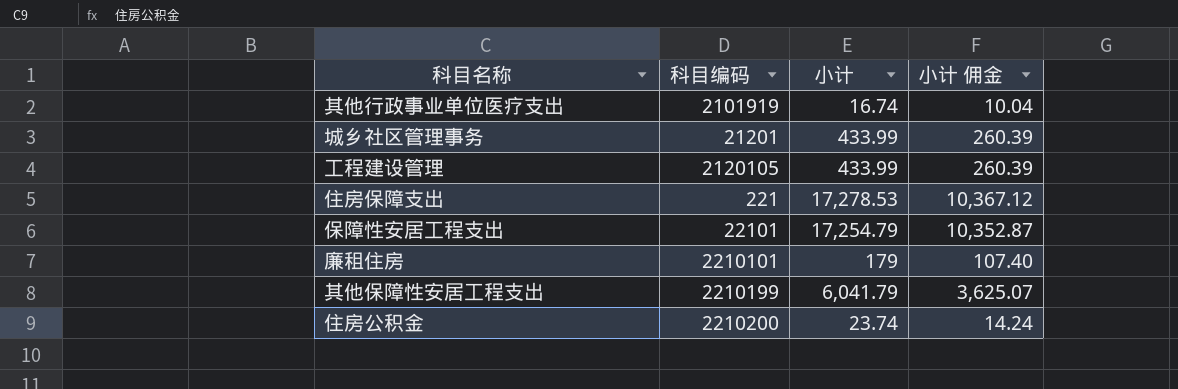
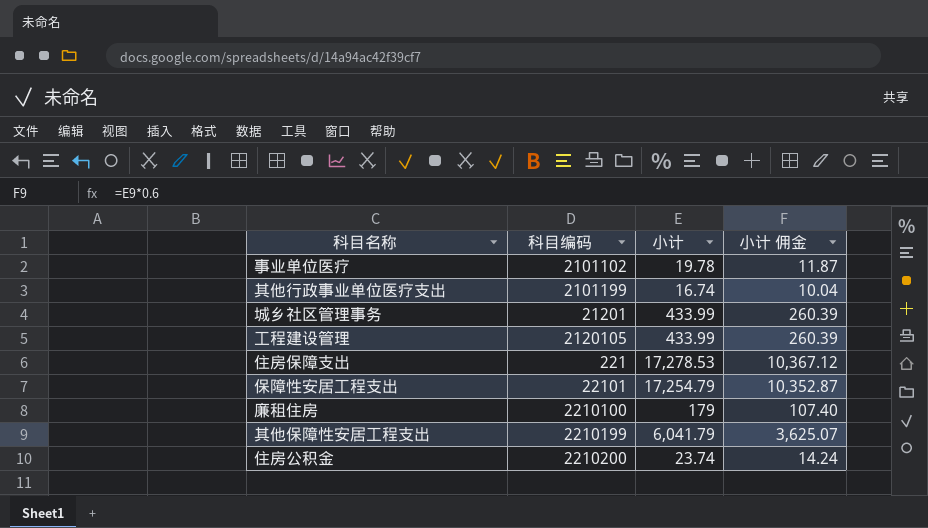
row 事业单位医疗: none -> 2101102 | 19.78 | 11.87
其他行政事业单位医疗支出 | 科目编码: 2101919 -> 2101199
廉租住房 | 科目编码: 2210101 -> 2210100

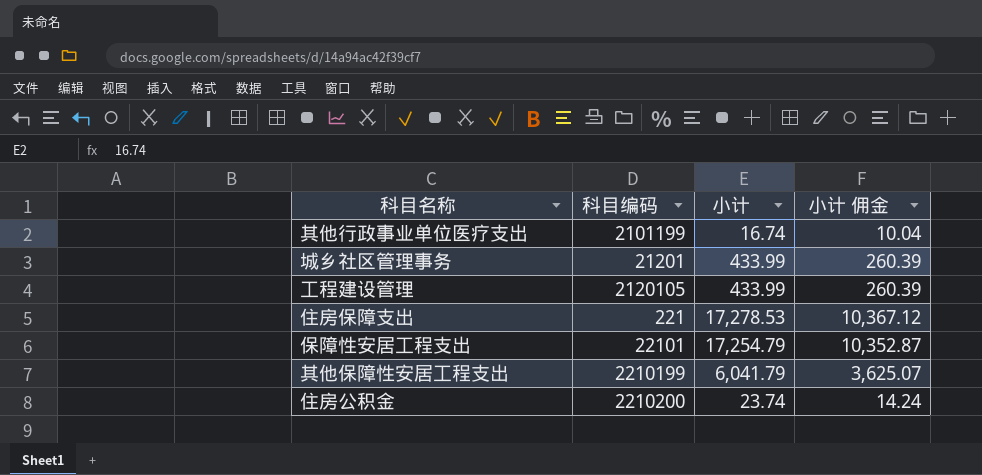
row 事业单位医疗: 2101102 | 19.78 | 11.87 -> none
row 廉租住房: 2210100 | 179 | 107.40 -> none

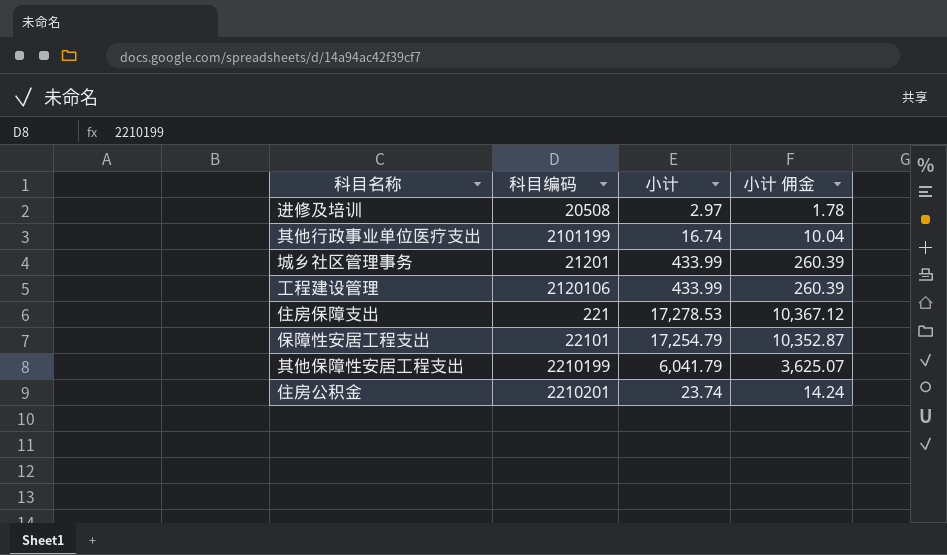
row 进修及培训: none -> 20508 | 2.97 | 1.78
工程建设管理 | 科目编码: 2120105 -> 2120106
住房公积金 | 科目编码: 2210200 -> 2210201

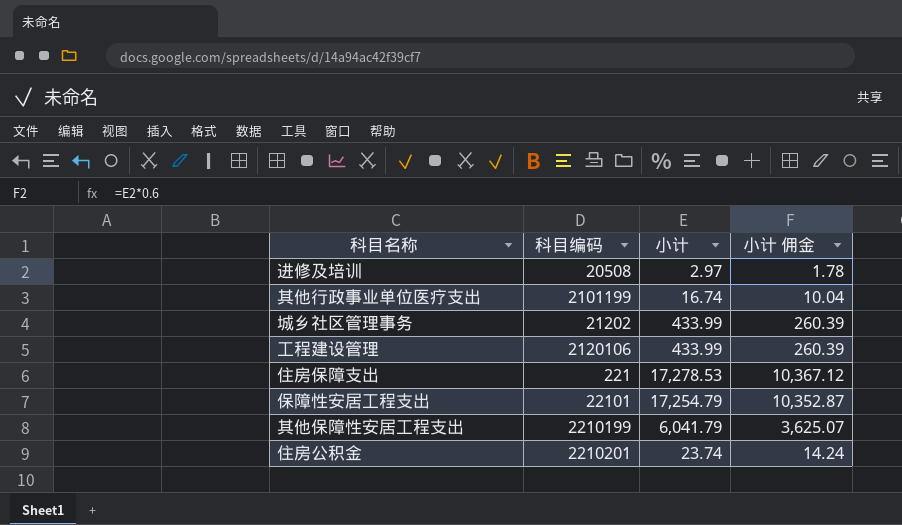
城乡社区管理事务 | 科目编码: 21201 -> 21202

